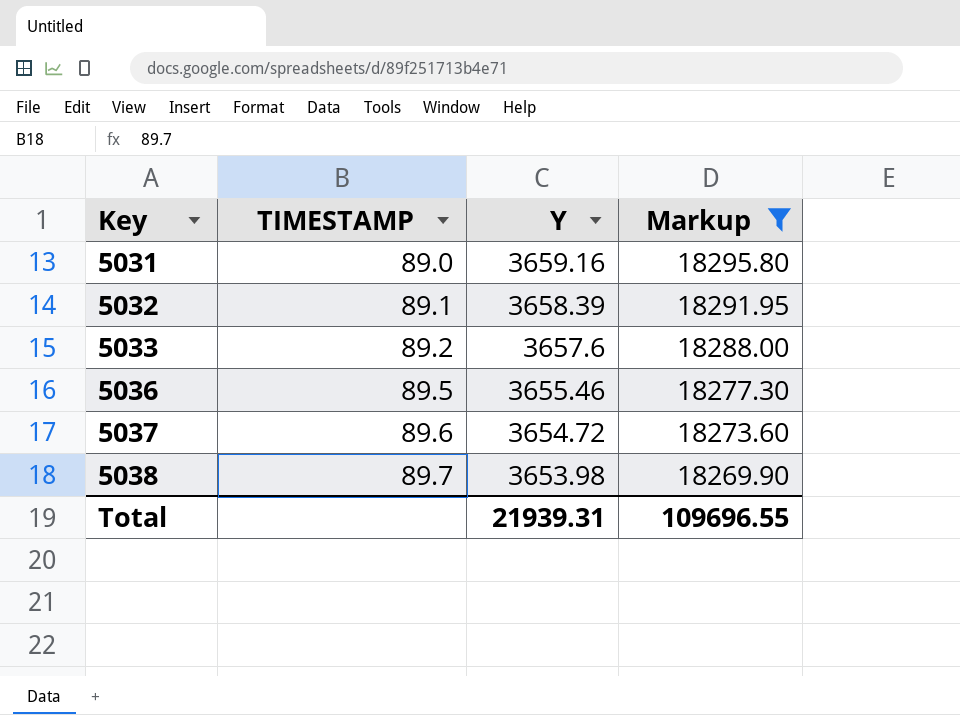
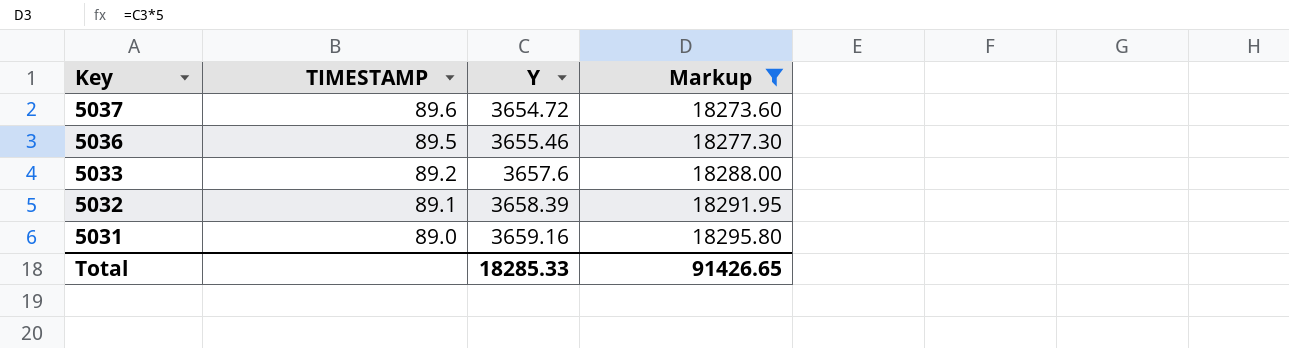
row order: Key ascending -> Key descending
row 5038: 89.7 | 3653.98 | 18269.90 -> none
Total | Y: 21939.31 -> 18285.33
Total | Markup: 109696.55 -> 91426.65

